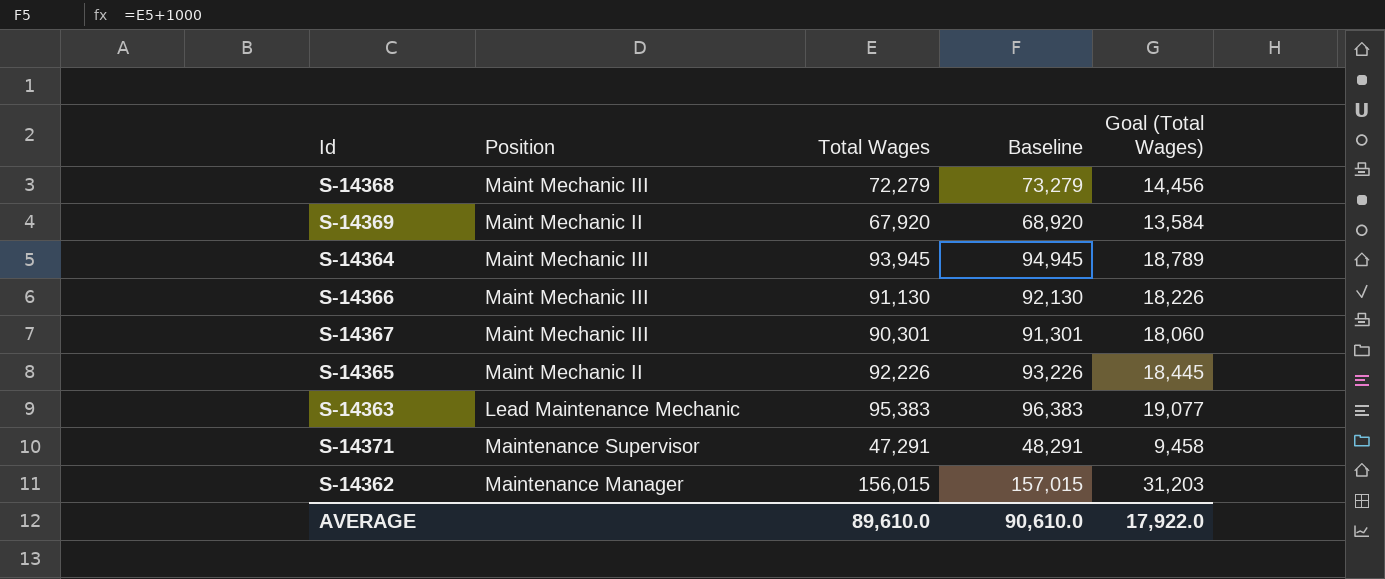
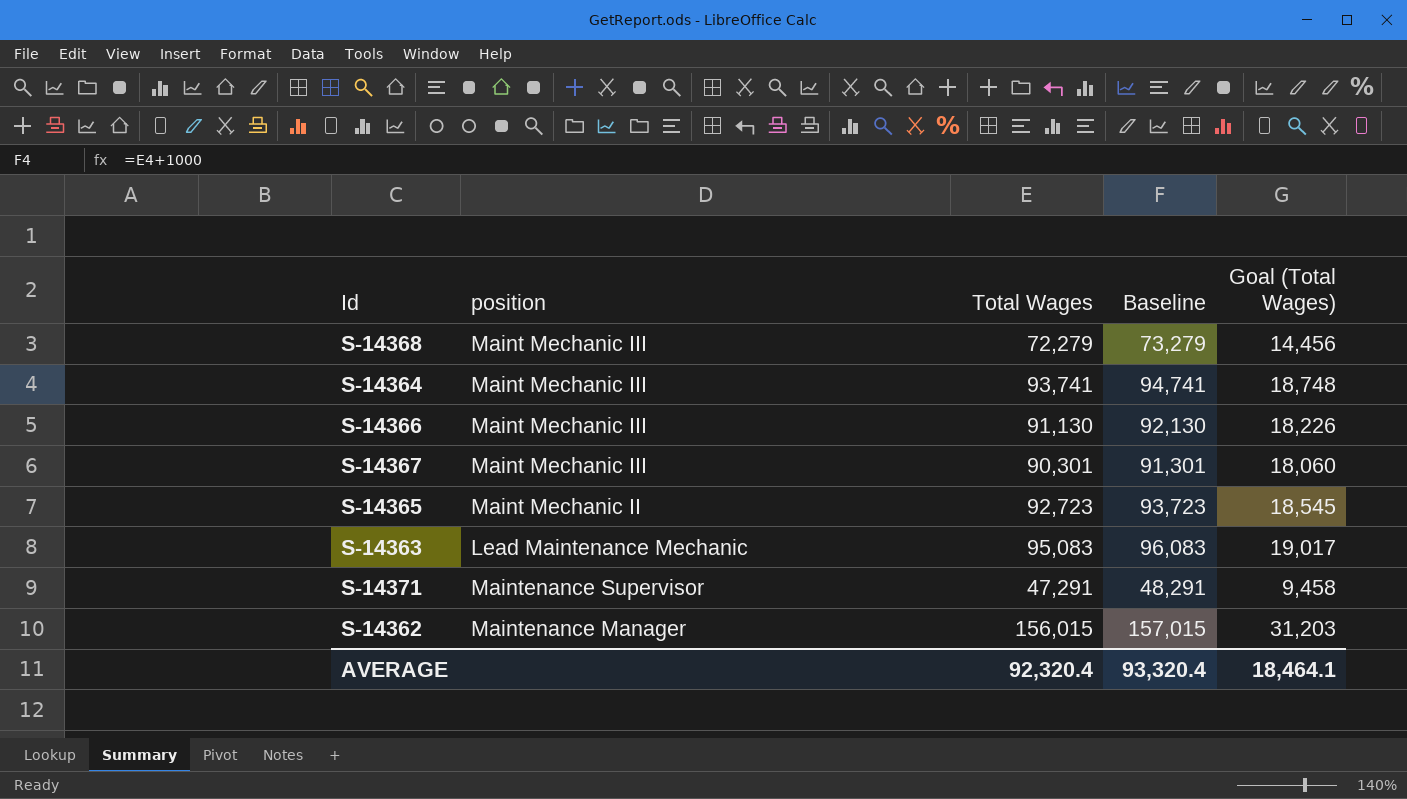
column name: Position -> position
row S-14369: Maint Mechanic II | 67,920 | 68,920 | 13,584 -> none
S-14364 | Total Wages: 93,945 -> 93,741
S-14364 | Baseline: 94,945 -> 94,741
S-14364 | Goal (Total Wages): 18,789 -> 18,748
S-14365 | Total Wages: 92,226 -> 92,723
S-14365 | Baseline: 93,226 -> 93,723
S-14365 | Goal (Total Wages): 18,445 -> 18,545
S-14363 | Total Wages: 95,383 -> 95,083
S-14363 | Baseline: 96,383 -> 96,083
S-14363 | Goal (Total Wages): 19,077 -> 19,017
AVERAGE | Total Wages: 89,610.0 -> 92,320.4
AVERAGE | Baseline: 90,610.0 -> 93,320.4
AVERAGE | Goal (Total Wages): 17,922.0 -> 18,464.1

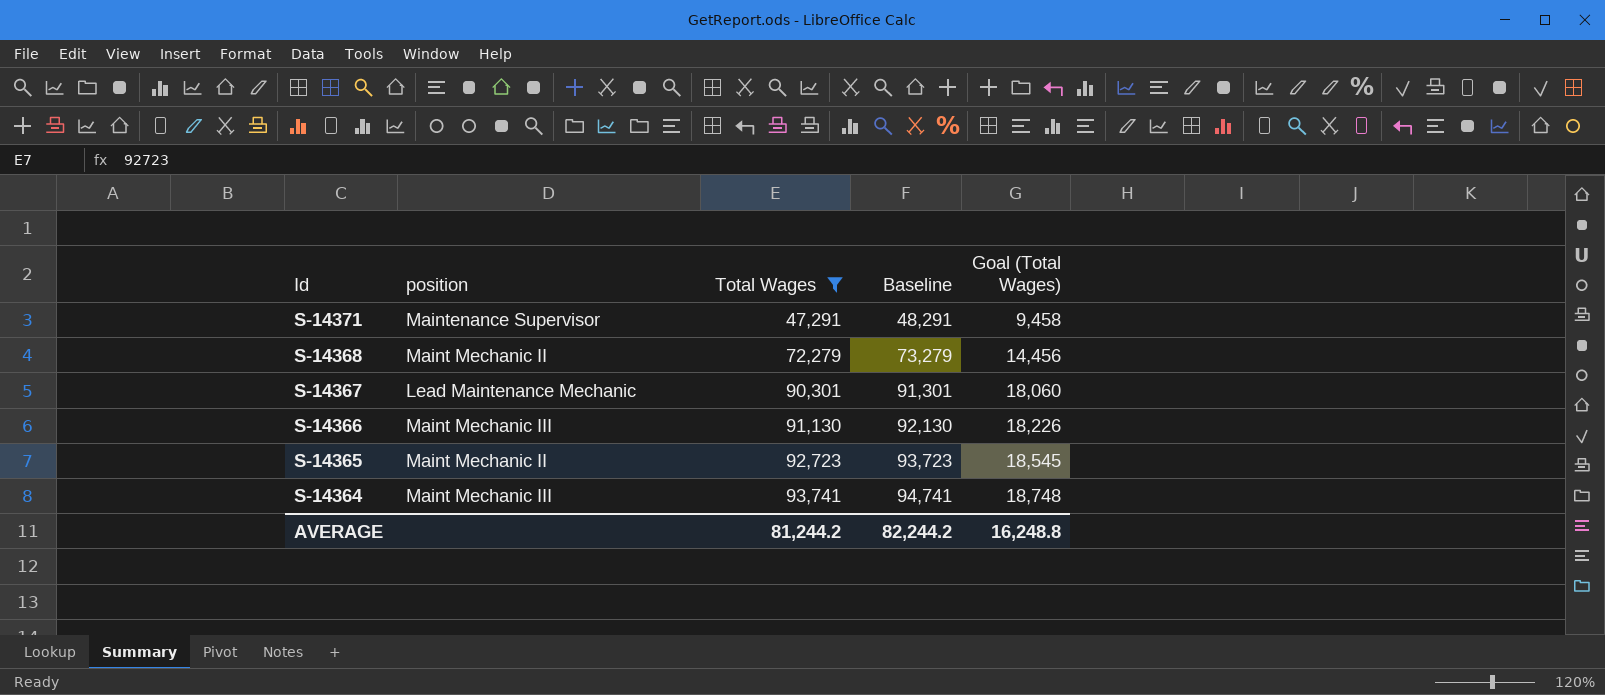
filter: none -> Total Wages <= 93,741
row order: none -> Id descending
S-14368 | position: Maint Mechanic III -> Maint Mechanic II
S-14367 | position: Maint Mechanic III -> Lead Maintenance Mechanic
AVERAGE | Total Wages: 92,320.4 -> 81,244.2
AVERAGE | Baseline: 93,320.4 -> 82,244.2
AVERAGE | Goal (Total Wages): 18,464.1 -> 16,248.8

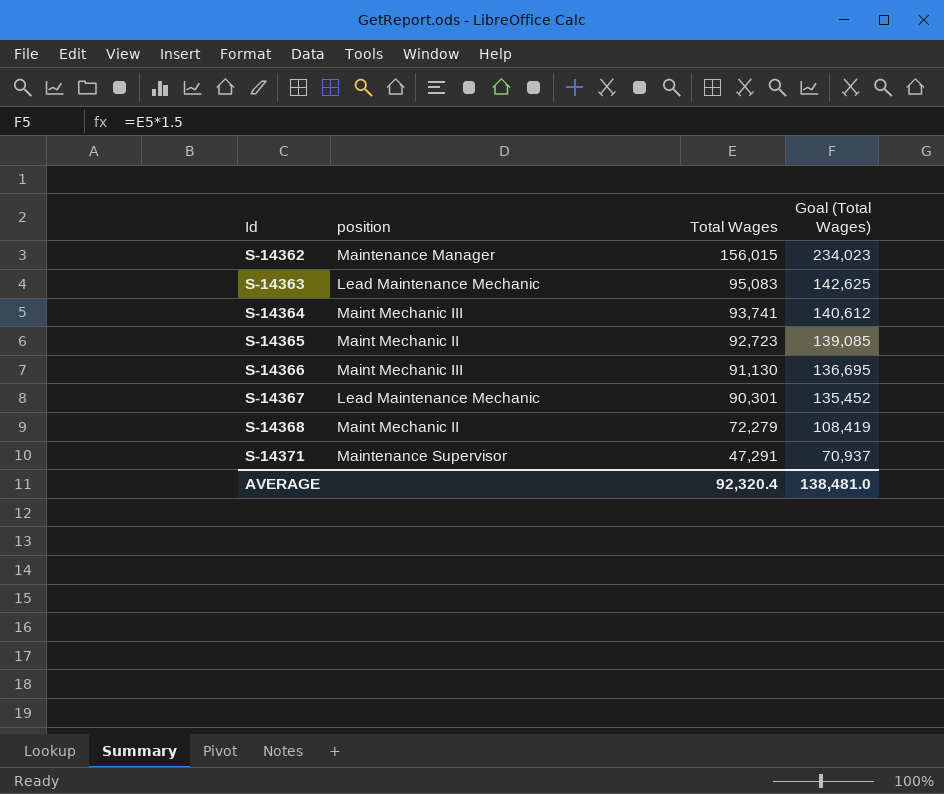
filter: Total Wages <= 93,741 -> none
row order: Id descending -> Id ascending
column Baseline | formula: [Total Wages] + 1000 -> none
column Goal (Total Wages) | formula: [Total Wages] * 0.2 -> [Total Wages] * 1.5
AVERAGE | Total Wages: 81,244.2 -> 92,320.4
AVERAGE | Goal (Total Wages): 16,248.8 -> 138,481.0

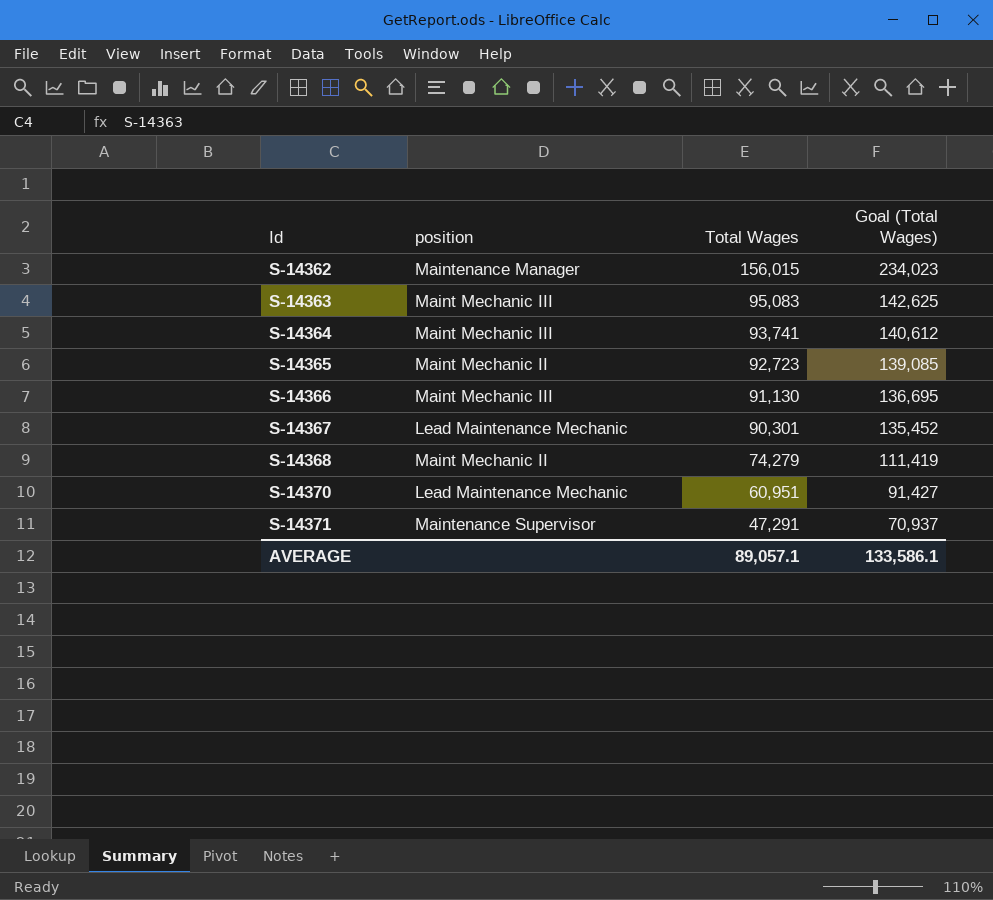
S-14363 | position: Lead Maintenance Mechanic -> Maint Mechanic III
S-14368 | Total Wages: 72,279 -> 74,279
S-14368 | Goal (Total Wages): 108,419 -> 111,419
row S-14370: none -> Lead Maintenance Mechanic | 60,951 | 91,427
AVERAGE | Total Wages: 92,320.4 -> 89,057.1
AVERAGE | Goal (Total Wages): 138,481.0 -> 133,586.1

